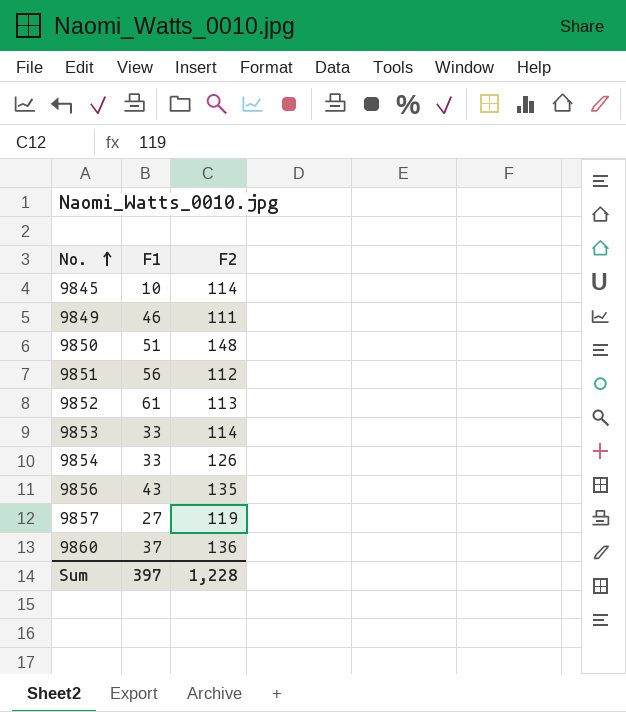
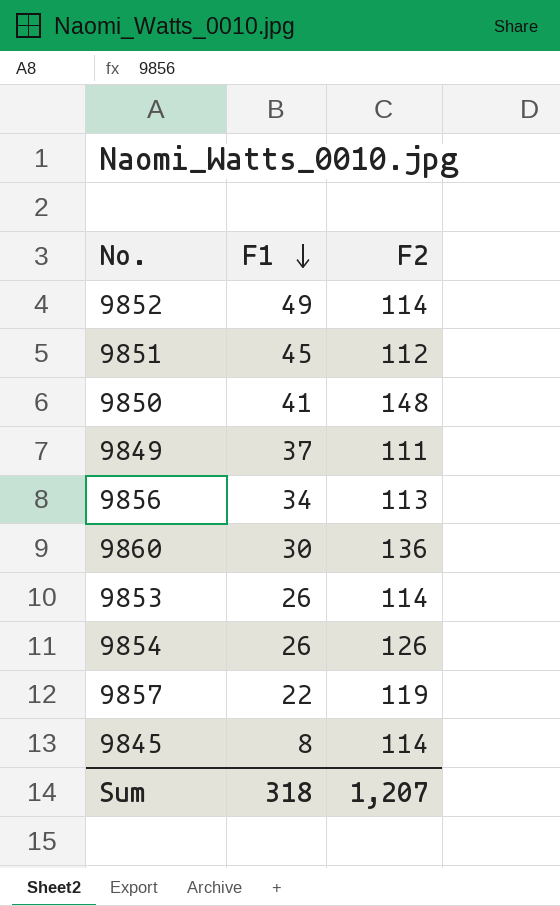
row order: No. ascending -> F1 descending
9852 | F1: 61 -> 49
9852 | F2: 113 -> 114
9851 | F1: 56 -> 45
9850 | F1: 51 -> 41
9849 | F1: 46 -> 37
9856 | F1: 43 -> 34
9856 | F2: 135 -> 113
9860 | F1: 37 -> 30
9853 | F1: 33 -> 26
9854 | F1: 33 -> 26
9857 | F1: 27 -> 22
9845 | F1: 10 -> 8
Sum | F1: 397 -> 318
Sum | F2: 1,228 -> 1,207

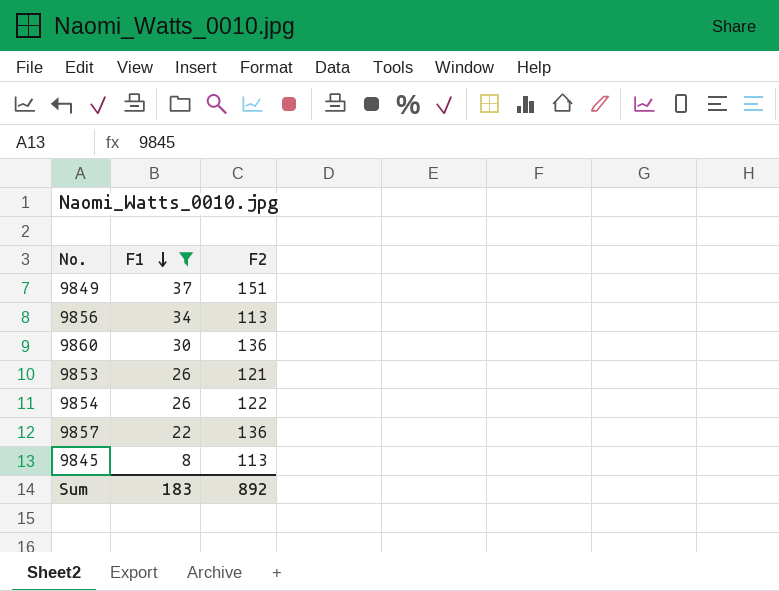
filter: none -> F1 <= 37
9849 | F2: 111 -> 151
9853 | F2: 114 -> 121
9854 | F2: 126 -> 122
9857 | F2: 119 -> 136
9845 | F2: 114 -> 113
Sum | F1: 318 -> 183
Sum | F2: 1,207 -> 892

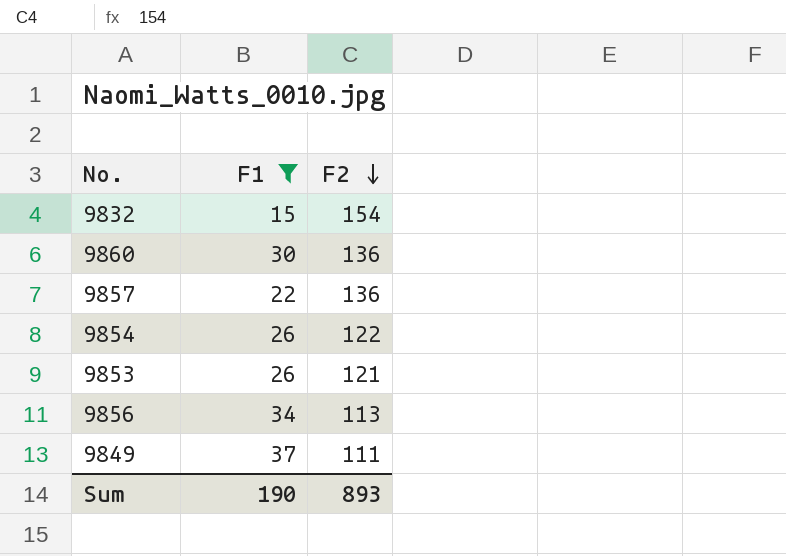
row order: F1 descending -> F2 descending
row 9845: 8 | 113 -> none
row 9832: none -> 15 | 154
9849 | F2: 151 -> 111
Sum | F1: 183 -> 190
Sum | F2: 892 -> 893

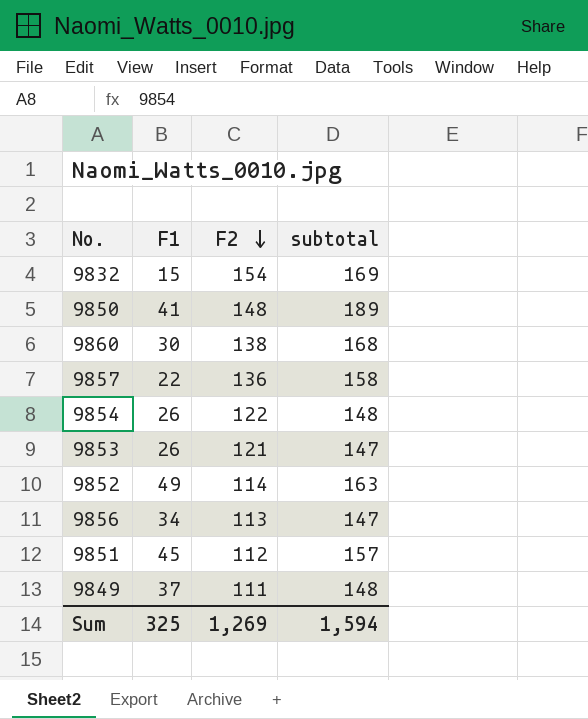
filter: F1 <= 37 -> none
column subtotal | formula: none -> [F1] + [F2]
9860 | F2: 136 -> 138
Sum | F1: 190 -> 325
Sum | F2: 893 -> 1,269

